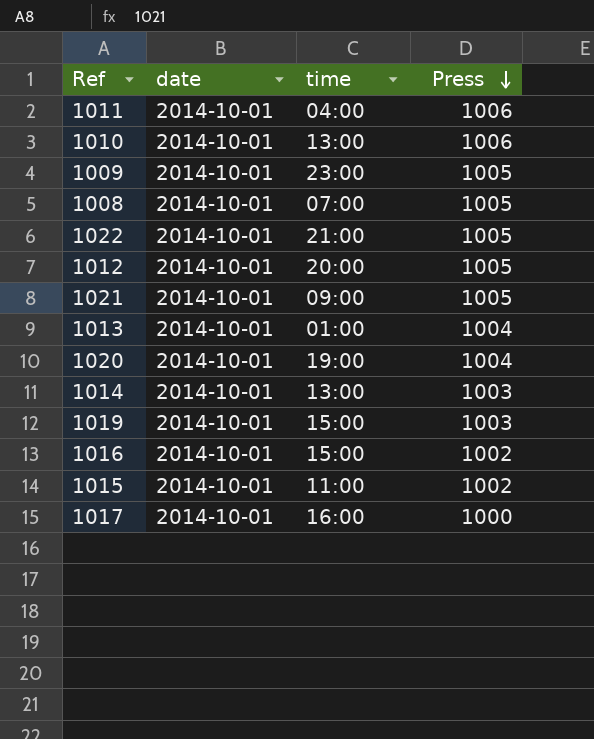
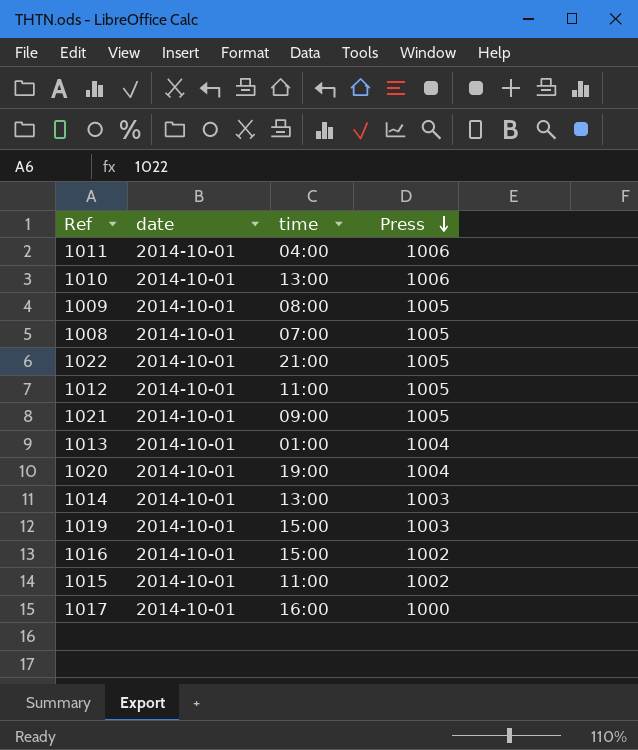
1009 | time: 23:00 -> 08:00
1012 | time: 20:00 -> 11:00

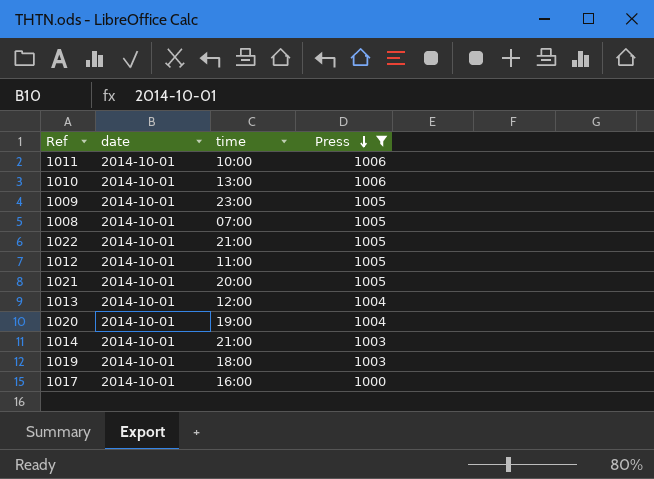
filter: none -> Press != 1002
1011 | time: 04:00 -> 10:00
1009 | time: 08:00 -> 23:00
1021 | time: 09:00 -> 20:00
1013 | time: 01:00 -> 12:00
1014 | time: 13:00 -> 21:00
1019 | time: 15:00 -> 18:00

